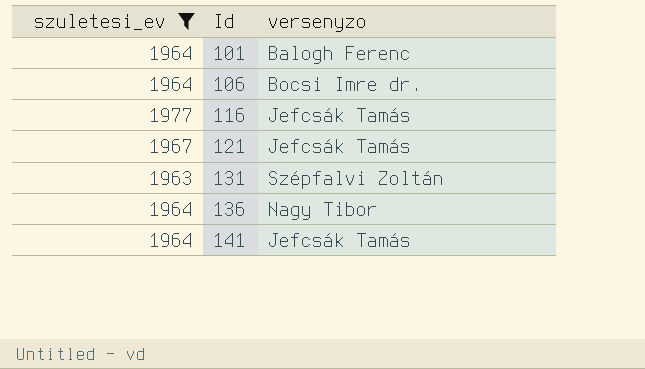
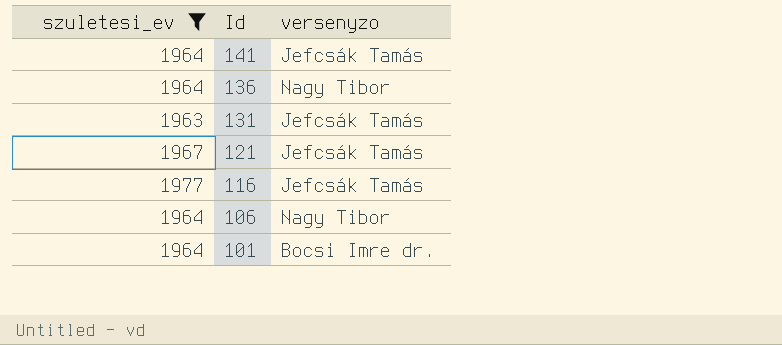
row order: Id ascending -> Id descending
131 | versenyzo: Szépfalvi Zoltán -> Jefcsák Tamás
106 | versenyzo: Bocsi Imre dr. -> Nagy Tibor
101 | versenyzo: Balogh Ferenc -> Bocsi Imre dr.

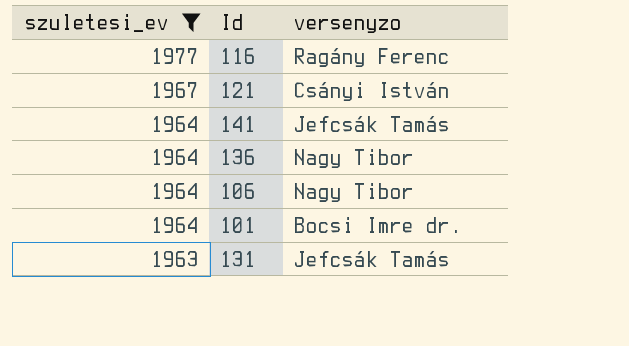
row order: Id descending -> szuletesi_ev descending
116 | versenyzo: Jefcsák Tamás -> Ragány Ferenc
121 | versenyzo: Jefcsák Tamás -> Csányi István

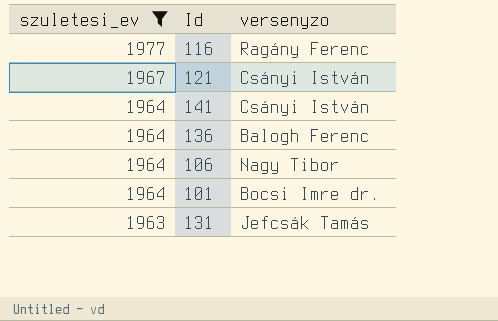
141 | versenyzo: Jefcsák Tamás -> Csányi István
136 | versenyzo: Nagy Tibor -> Balogh Ferenc

